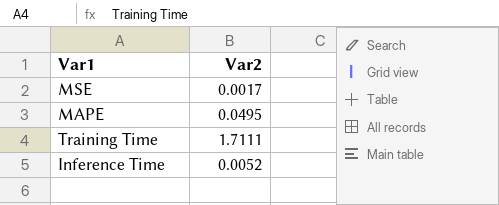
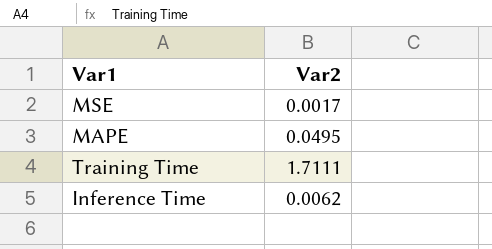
Inference Time | Var2: 0.0052 -> 0.0062

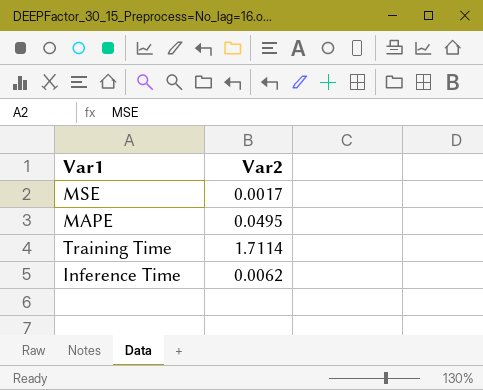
Training Time | Var2: 1.7111 -> 1.7114

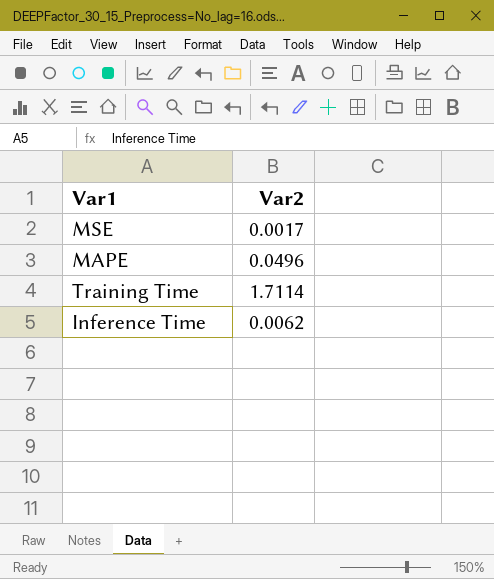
MAPE | Var2: 0.0495 -> 0.0496

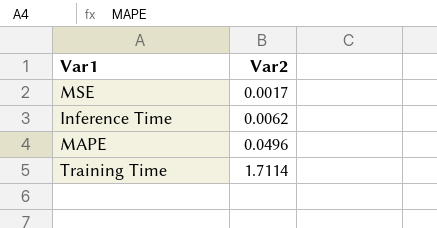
row order: none -> Var2 ascending

